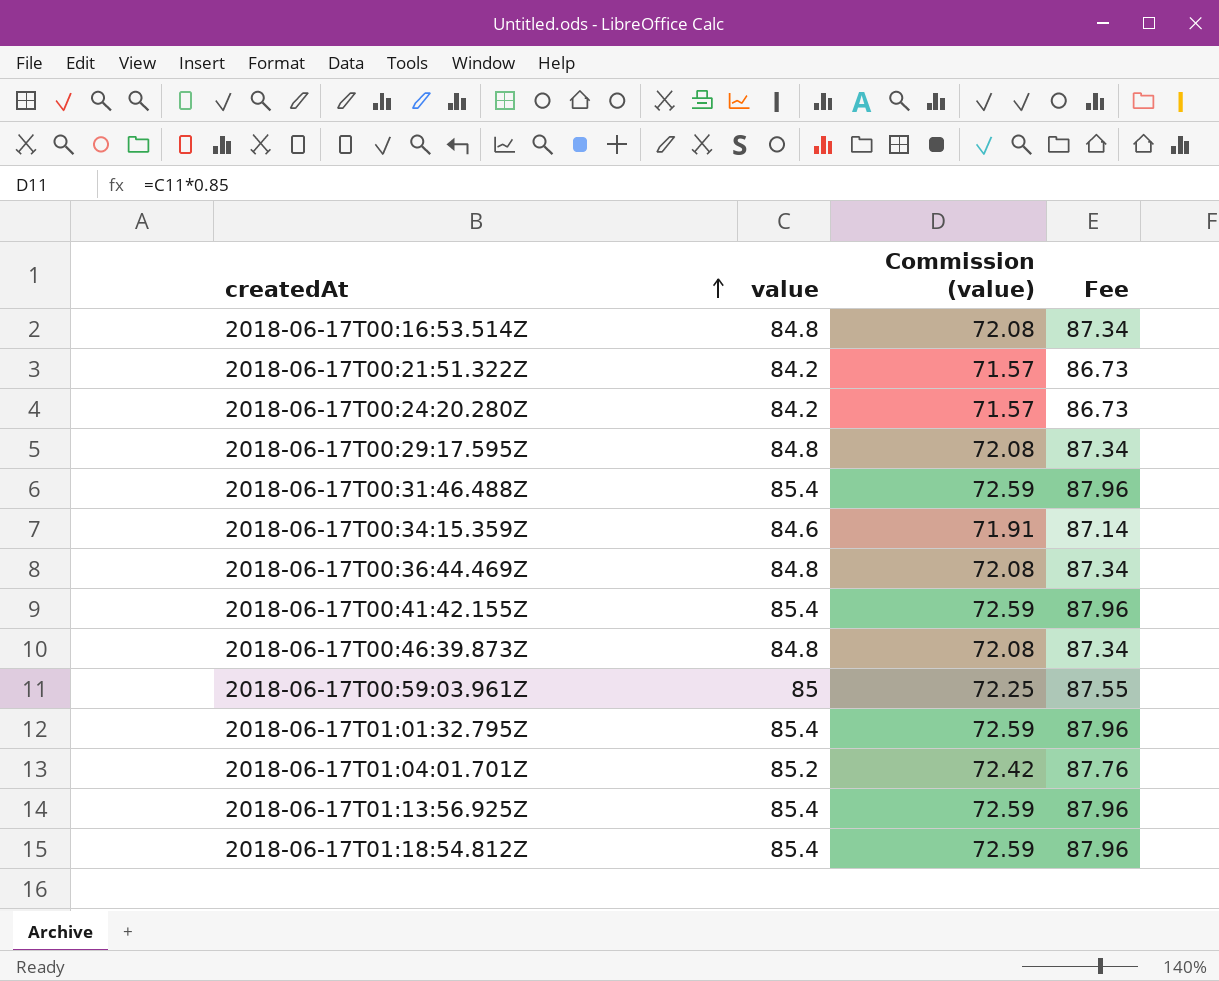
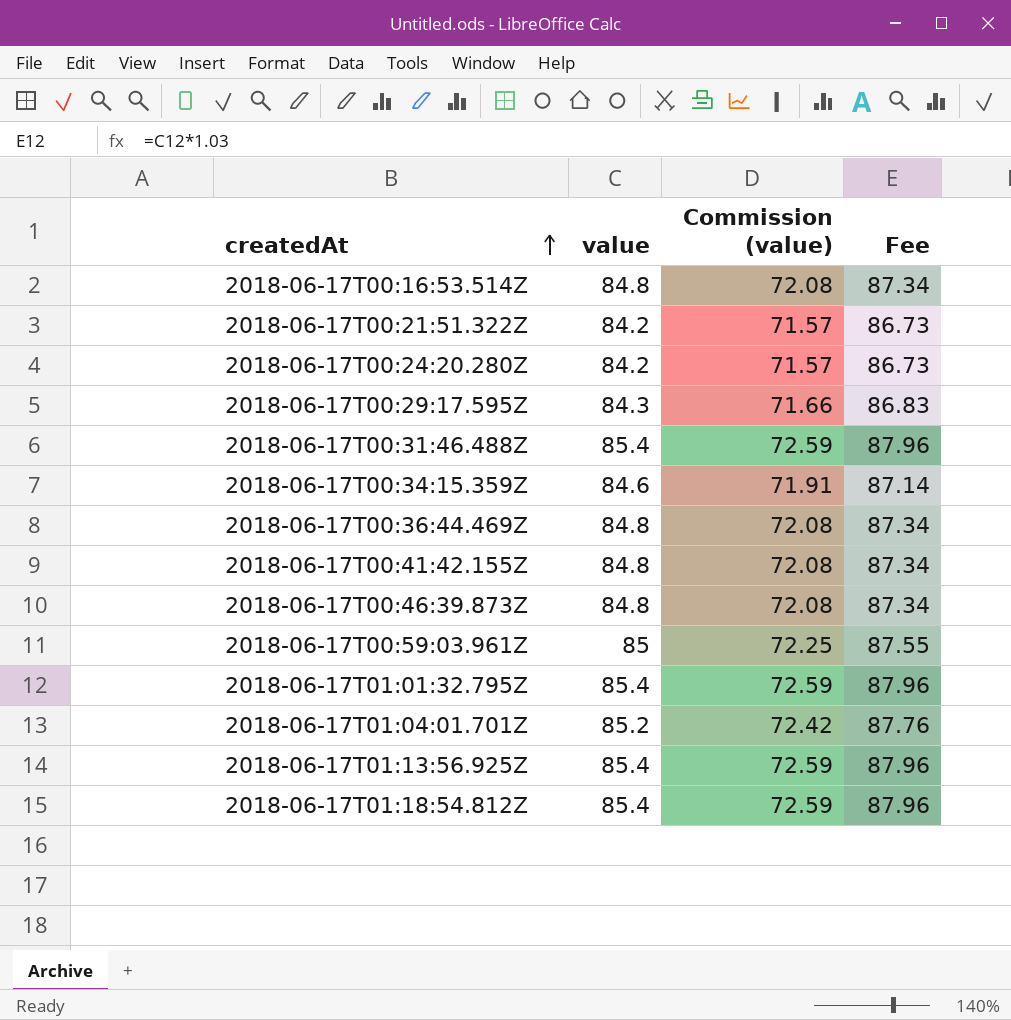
2018-06-17T00:29:17.595Z | value: 84.8 -> 84.3
2018-06-17T00:29:17.595Z | Commission (value): 72.08 -> 71.66
2018-06-17T00:29:17.595Z | Fee: 87.34 -> 86.83
2018-06-17T00:41:42.155Z | value: 85.4 -> 84.8
2018-06-17T00:41:42.155Z | Commission (value): 72.59 -> 72.08
2018-06-17T00:41:42.155Z | Fee: 87.96 -> 87.34

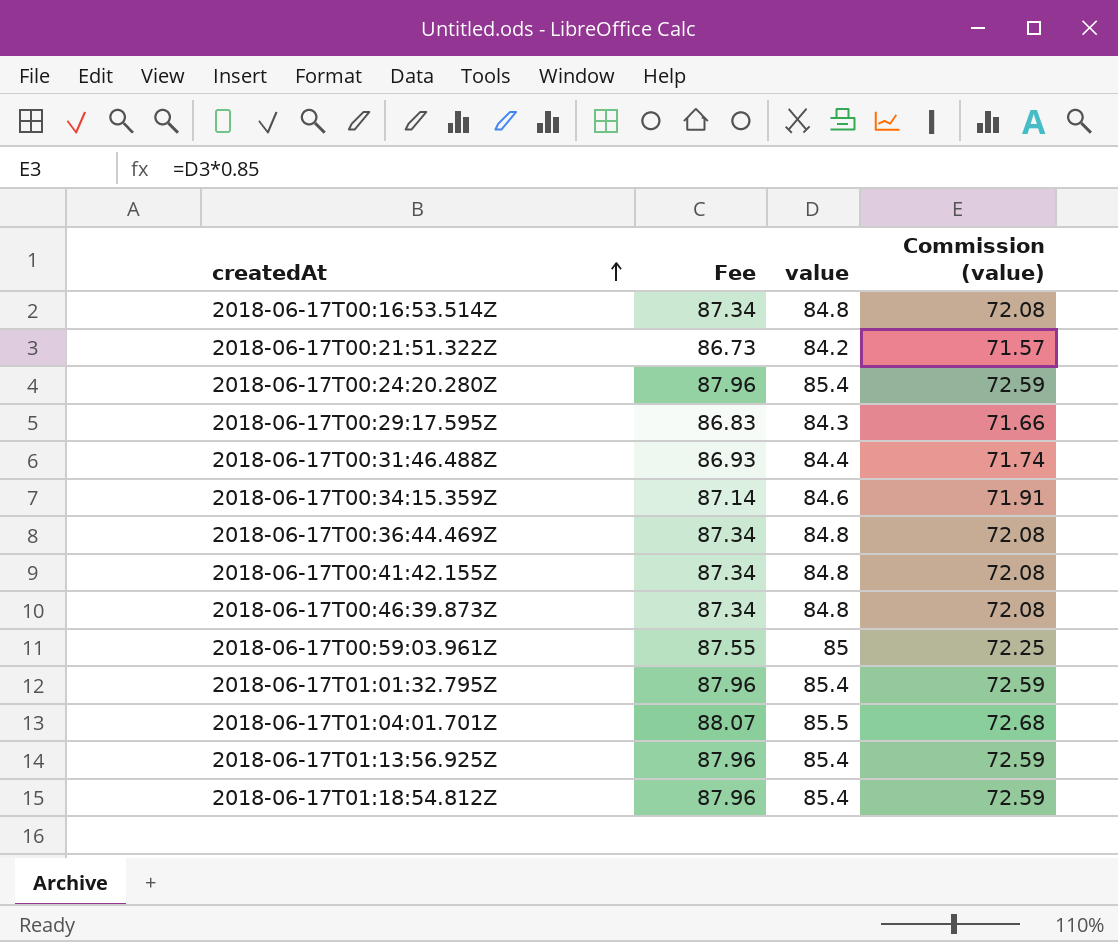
column Fee | position: 4 -> 2
2018-06-17T00:24:20.280Z | Fee: 86.73 -> 87.96
2018-06-17T00:24:20.280Z | value: 84.2 -> 85.4
2018-06-17T00:24:20.280Z | Commission (value): 71.57 -> 72.59
2018-06-17T00:31:46.488Z | Fee: 87.96 -> 86.93
2018-06-17T00:31:46.488Z | value: 85.4 -> 84.4
2018-06-17T00:31:46.488Z | Commission (value): 72.59 -> 71.74
2018-06-17T01:04:01.701Z | Fee: 87.76 -> 88.07
2018-06-17T01:04:01.701Z | value: 85.2 -> 85.5
2018-06-17T01:04:01.701Z | Commission (value): 72.42 -> 72.68

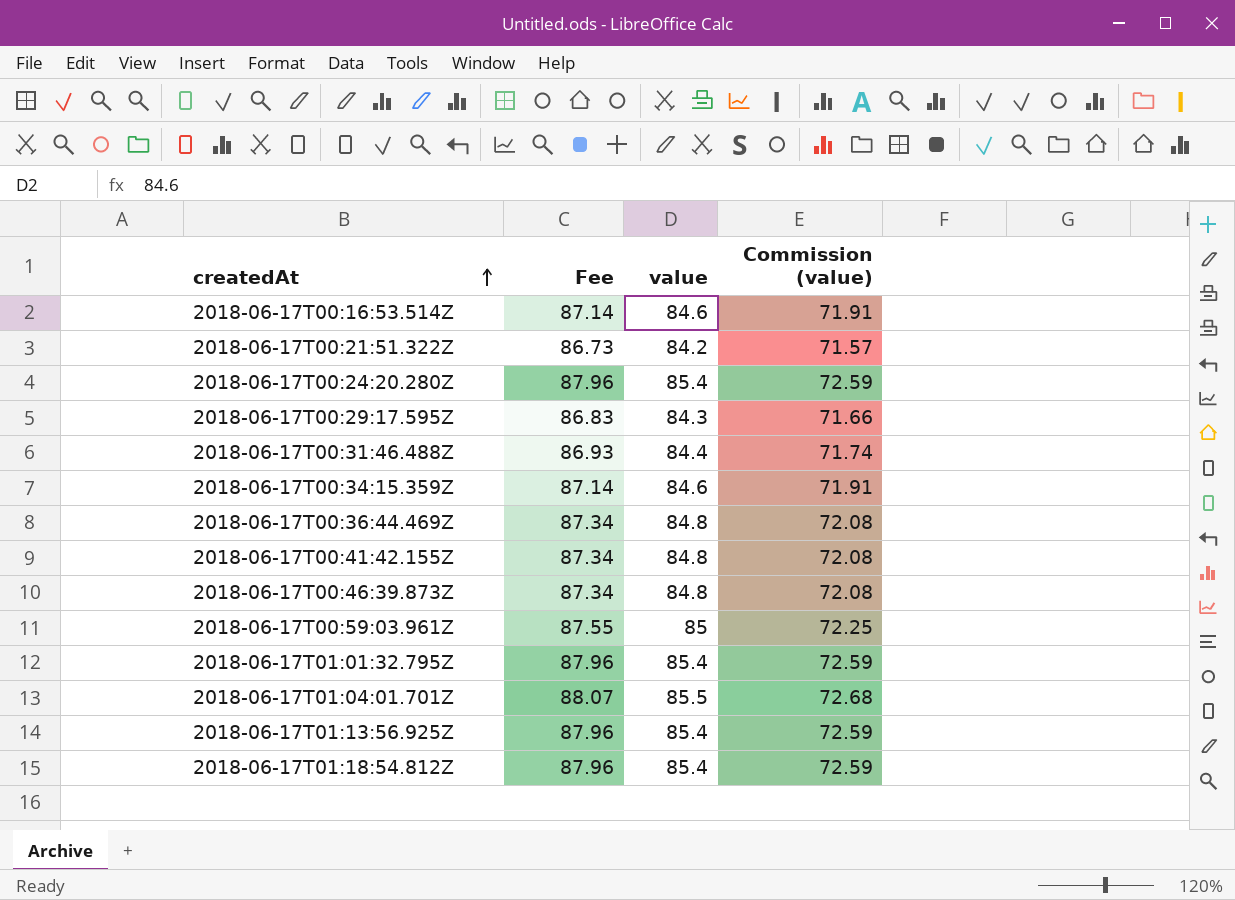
2018-06-17T00:16:53.514Z | Fee: 87.34 -> 87.14
2018-06-17T00:16:53.514Z | value: 84.8 -> 84.6
2018-06-17T00:16:53.514Z | Commission (value): 72.08 -> 71.91

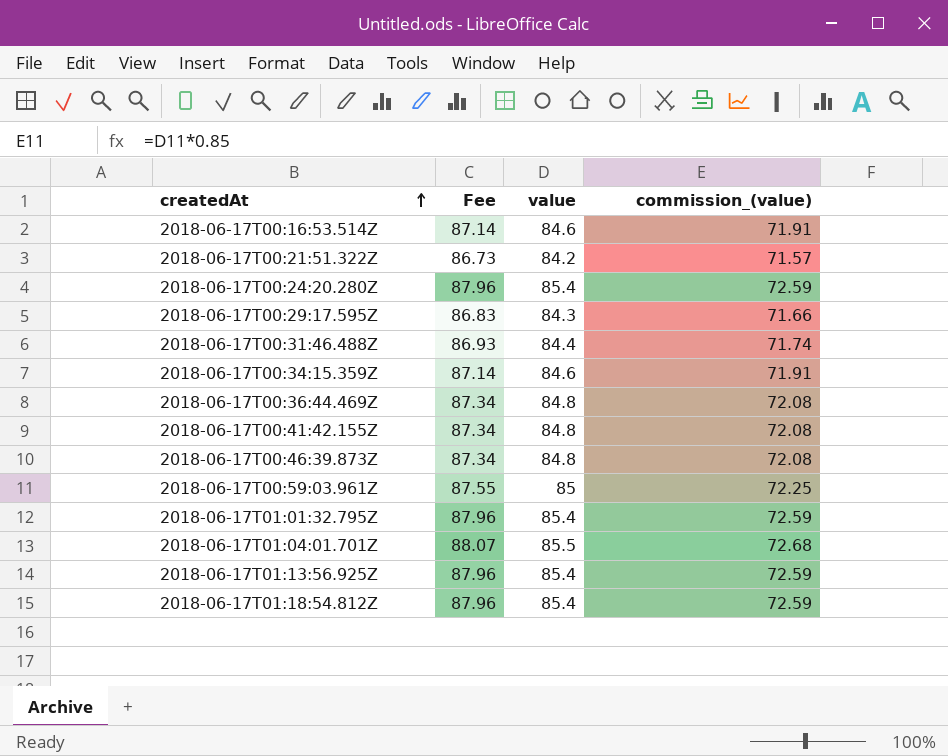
column name: Commission (value) -> commission_(value)

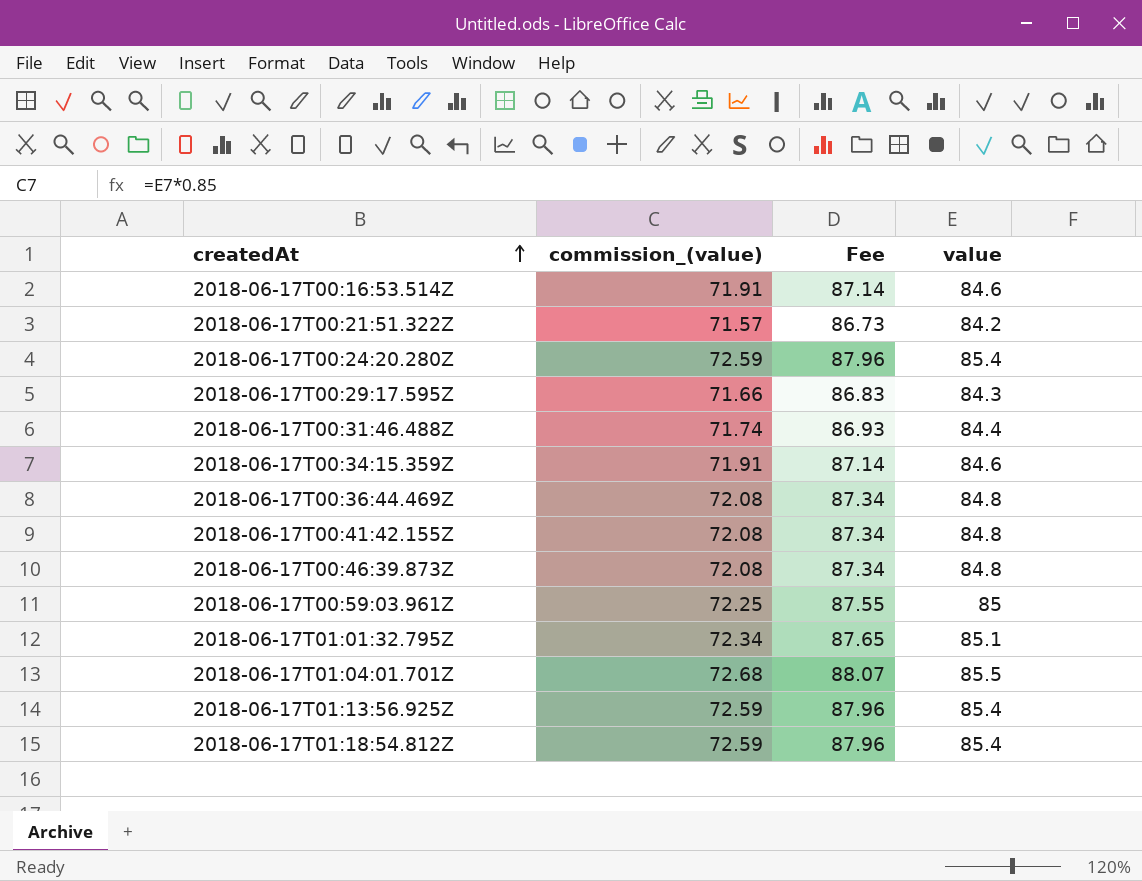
column commission_(value) | position: 4 -> 2
2018-06-17T01:01:32.795Z | commission_(value): 72.59 -> 72.34
2018-06-17T01:01:32.795Z | Fee: 87.96 -> 87.65
2018-06-17T01:01:32.795Z | value: 85.4 -> 85.1

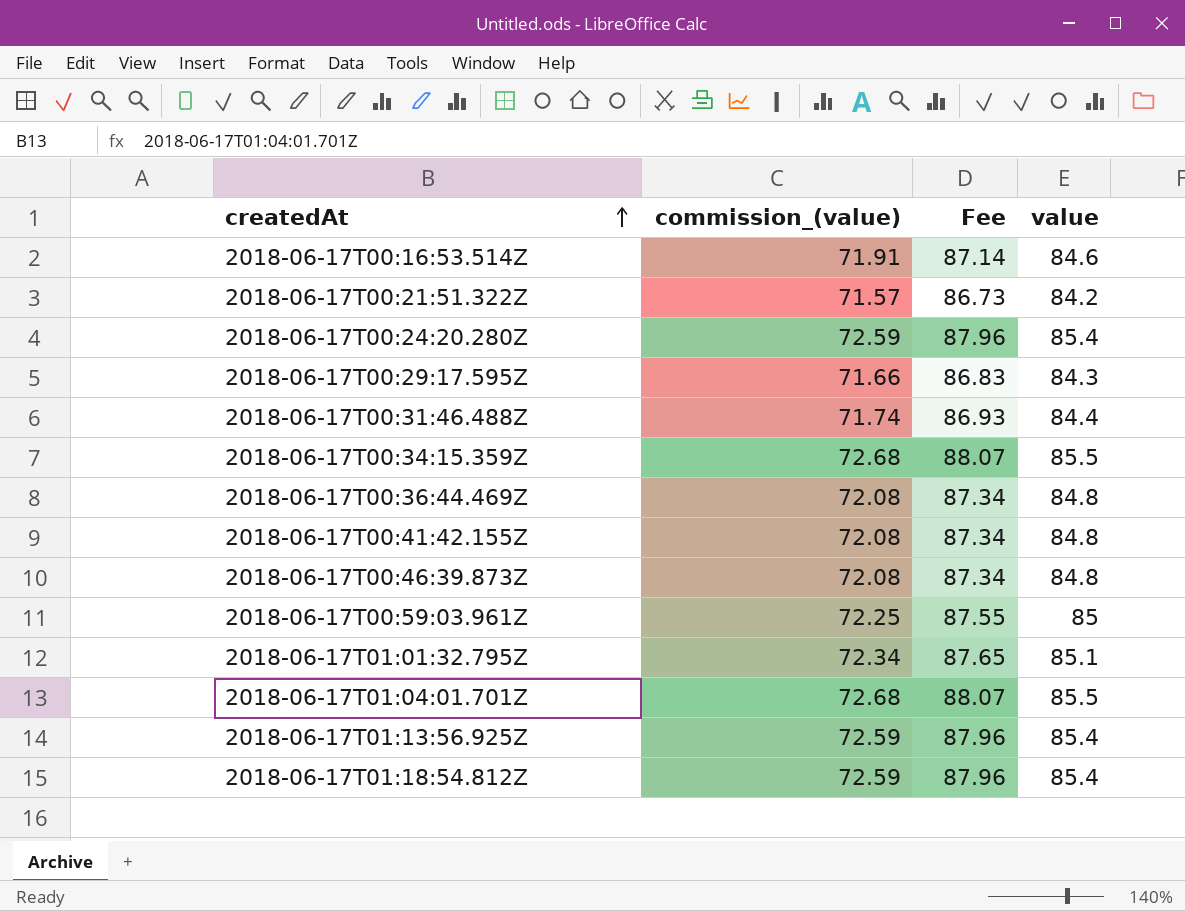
2018-06-17T00:34:15.359Z | commission_(value): 71.91 -> 72.68
2018-06-17T00:34:15.359Z | Fee: 87.14 -> 88.07
2018-06-17T00:34:15.359Z | value: 84.6 -> 85.5

